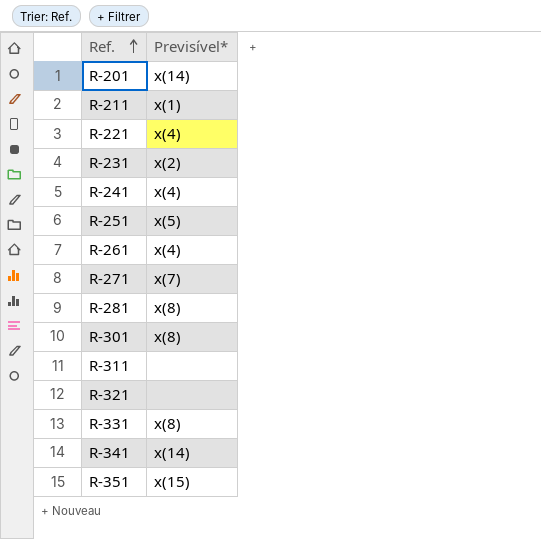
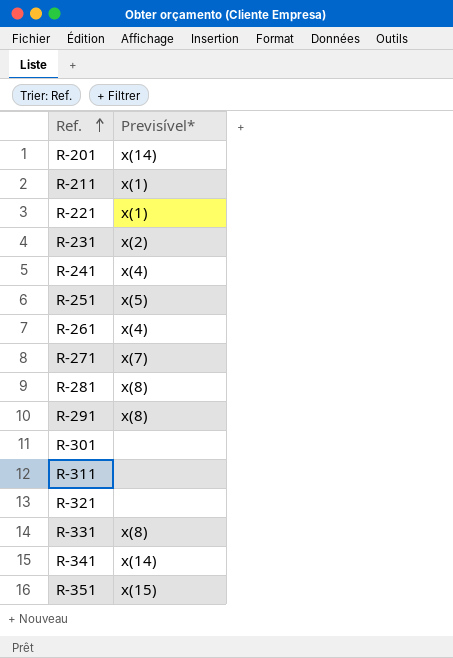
R-221 | Previsível*: x(4) -> x(1)
row R-291: none -> x(8)
R-301 | Previsível*: x(8) -> none

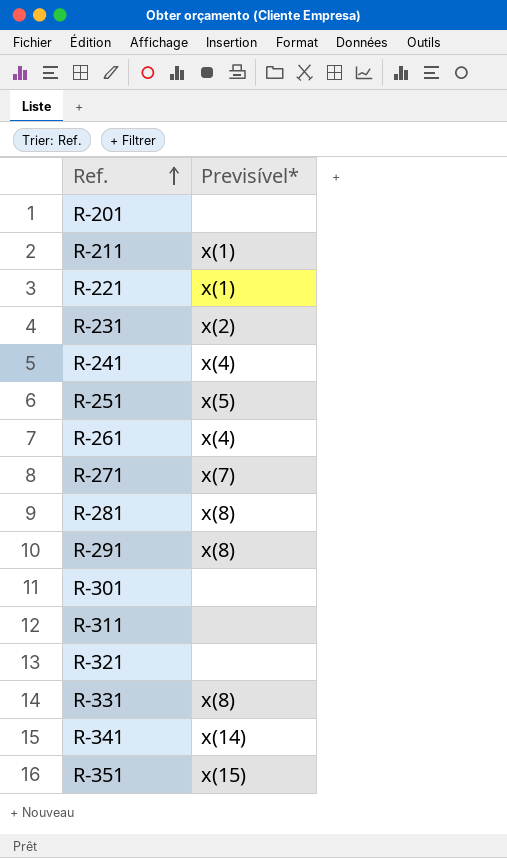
R-201 | Previsível*: x(14) -> none

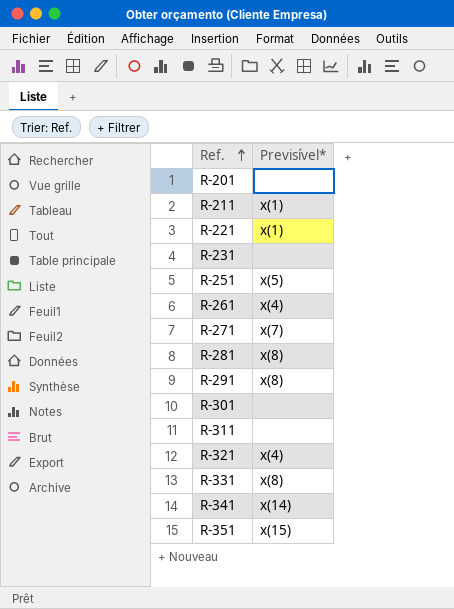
row R-241: x(4) -> none
R-231 | Previsível*: x(2) -> none
R-321 | Previsível*: none -> x(4)

